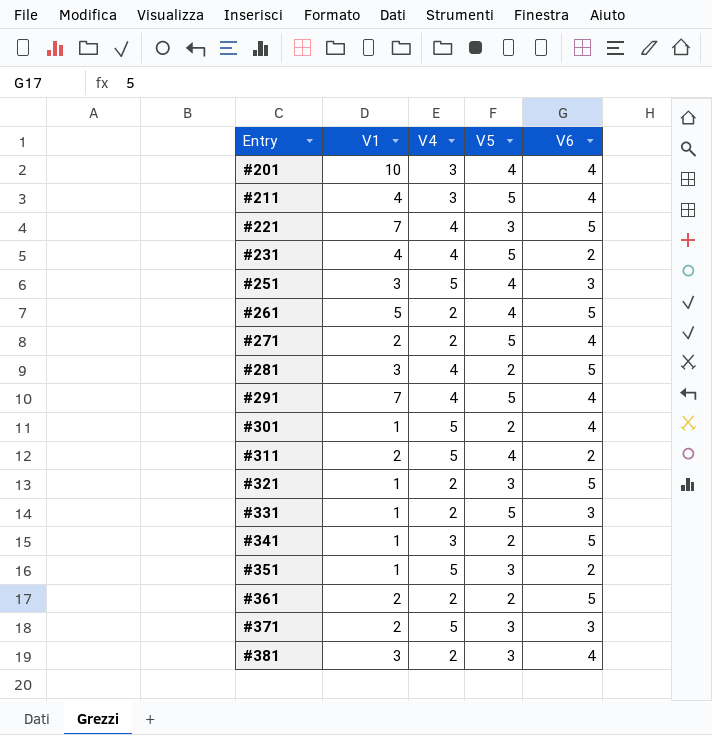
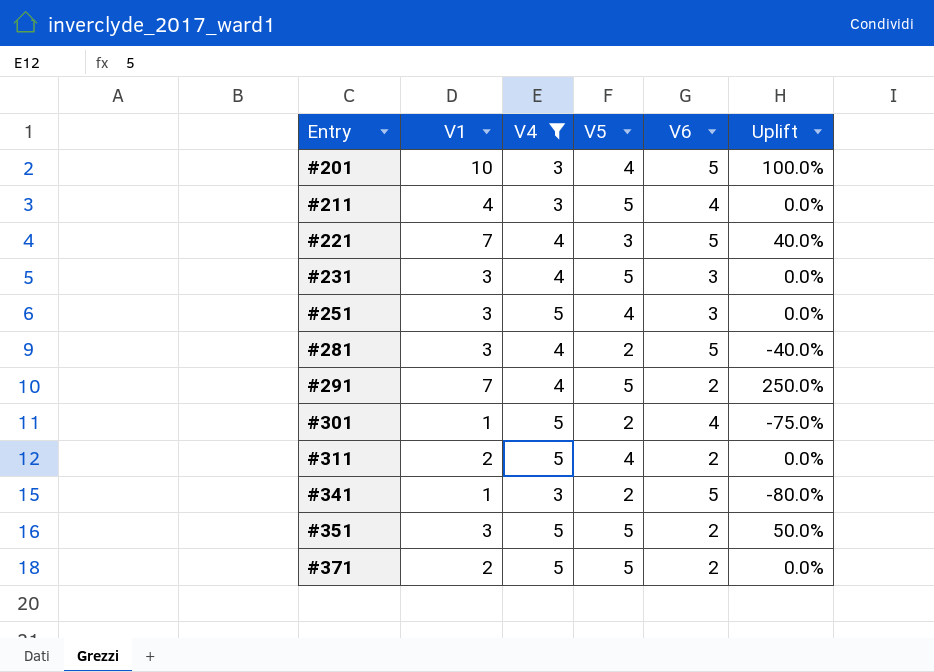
filter: none -> V4 != 2
column Uplift | formula: none -> ([V1] - [V6]) / [V6]
#201 | V6: 4 -> 5
#231 | V1: 4 -> 3
#231 | V6: 2 -> 3
#291 | V6: 4 -> 2
#351 | V1: 1 -> 3
#351 | V5: 3 -> 5
#371 | V5: 3 -> 5
#371 | V6: 3 -> 2

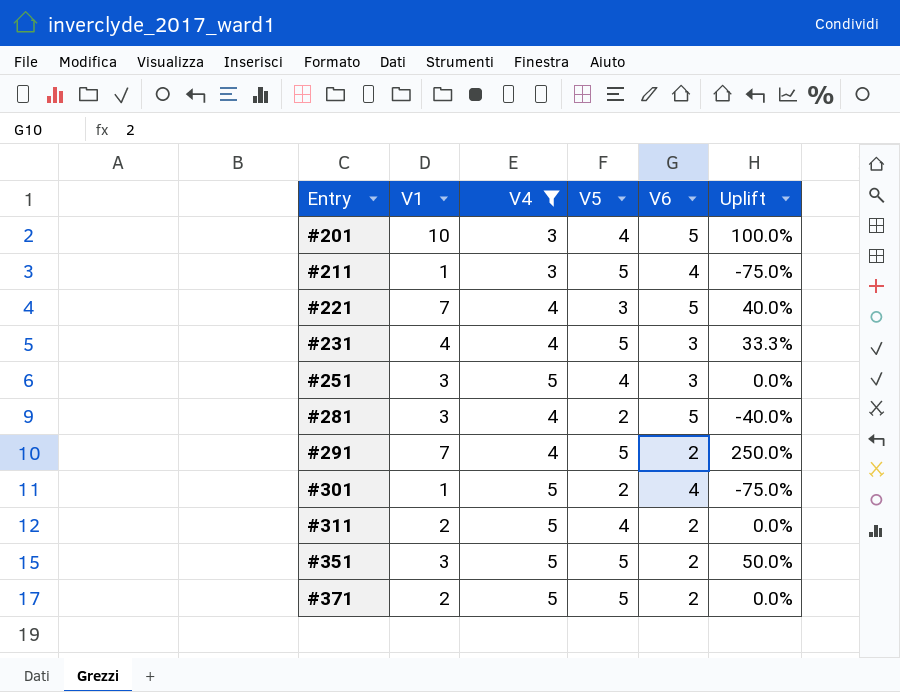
row #341: 1 | 3 | 2 | 5 | -80.0% -> none
#211 | V1: 4 -> 1
#211 | Uplift: 0.0% -> -75.0%
#231 | V1: 3 -> 4
#231 | Uplift: 0.0% -> 33.3%

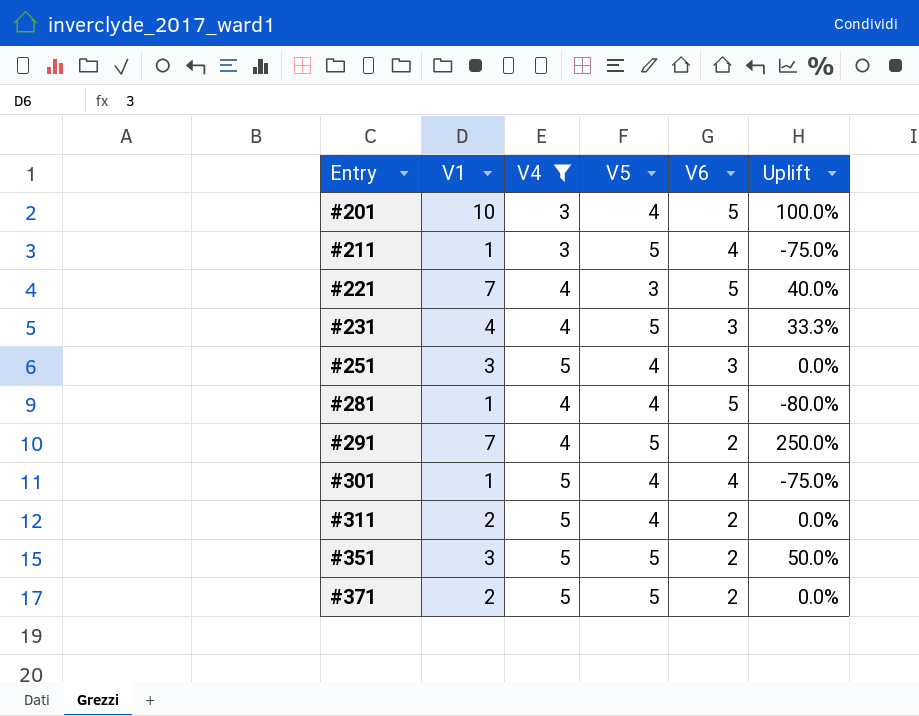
#281 | V1: 3 -> 1
#281 | V5: 2 -> 4
#281 | Uplift: -40.0% -> -80.0%
#301 | V5: 2 -> 4

